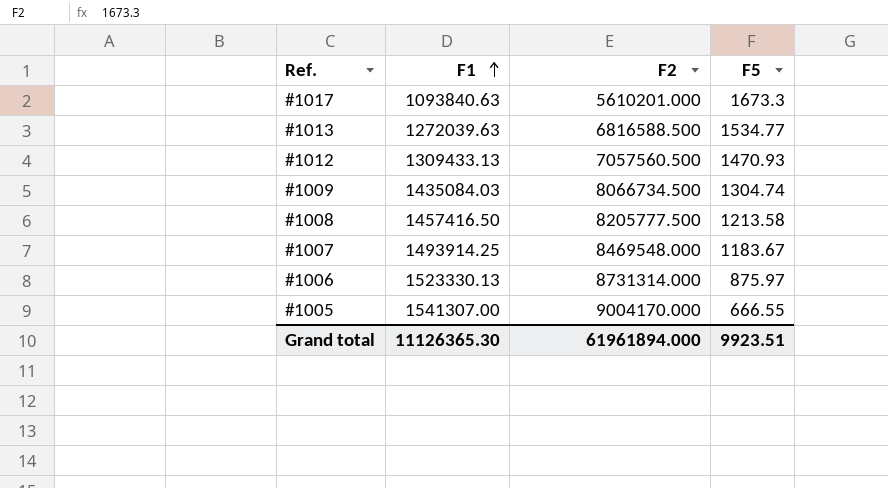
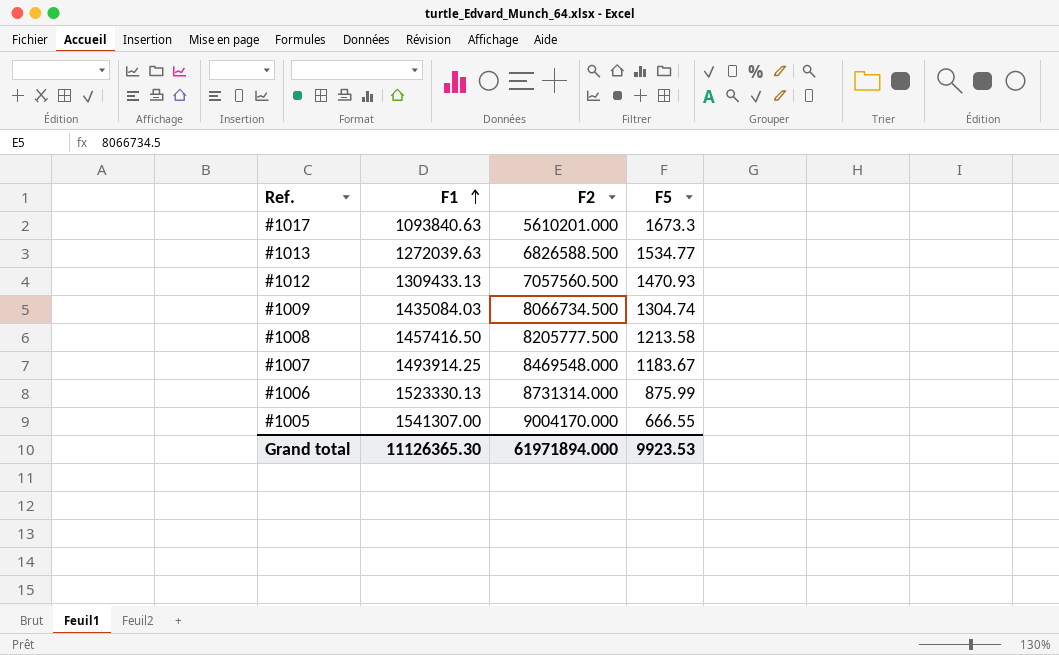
#1013 | F2: 6816588.500 -> 6826588.500
#1006 | F5: 875.97 -> 875.99
Grand total | F2: 61961894.000 -> 61971894.000
Grand total | F5: 9923.51 -> 9923.53

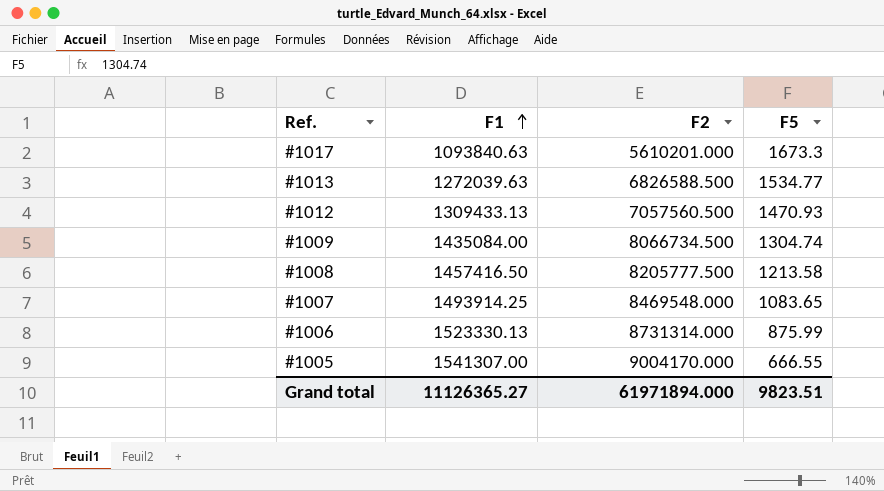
#1009 | F1: 1435084.03 -> 1435084.00
#1007 | F5: 1183.67 -> 1083.65
Grand total | F1: 11126365.30 -> 11126365.27
Grand total | F5: 9923.53 -> 9823.51

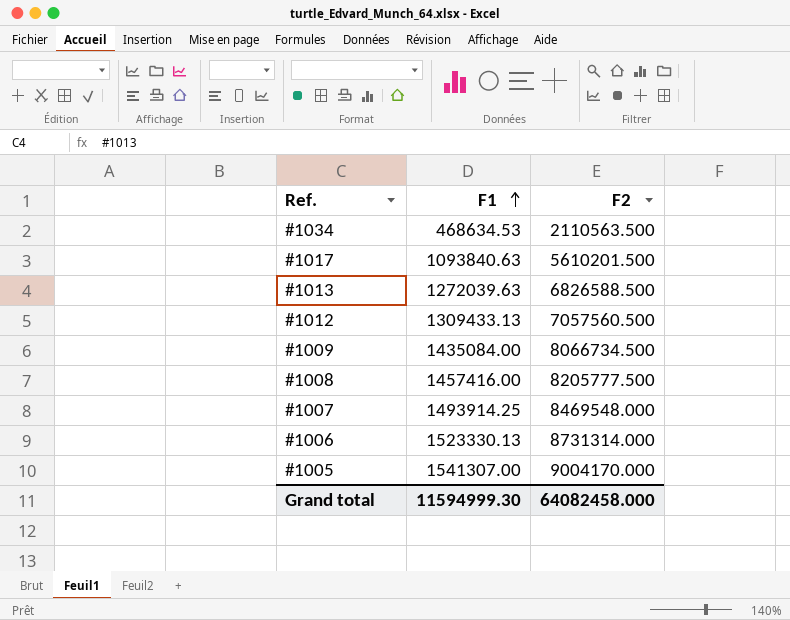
column F5 | position: 4 -> none
row #1034: none -> 468634.53 | 2110563.500
#1017 | F2: 5610201.000 -> 5610201.500
#1008 | F1: 1457416.50 -> 1457416.00
Grand total | F1: 11126365.27 -> 11594999.30
Grand total | F2: 61971894.000 -> 64082458.000

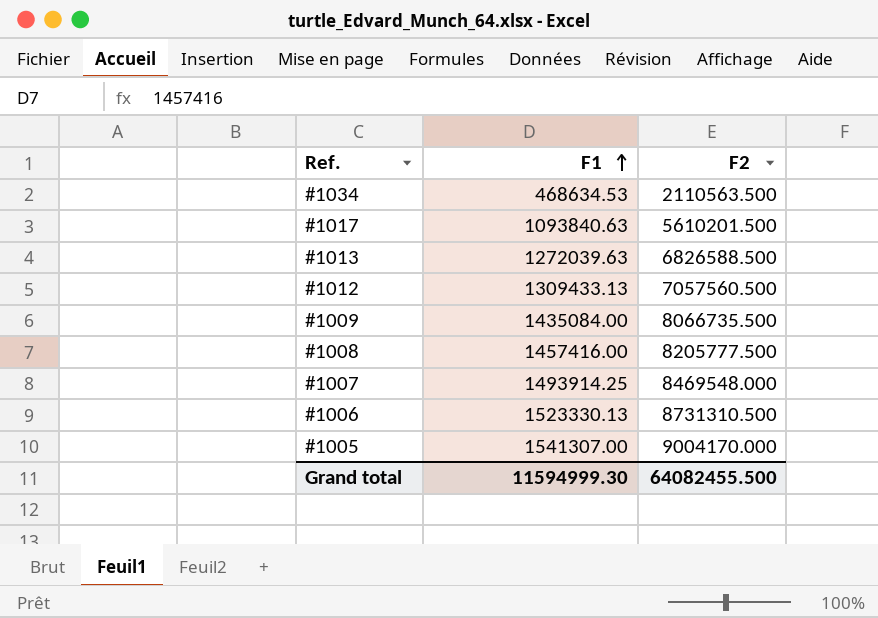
#1009 | F2: 8066734.500 -> 8066735.500
#1006 | F2: 8731314.000 -> 8731310.500
Grand total | F2: 64082458.000 -> 64082455.500

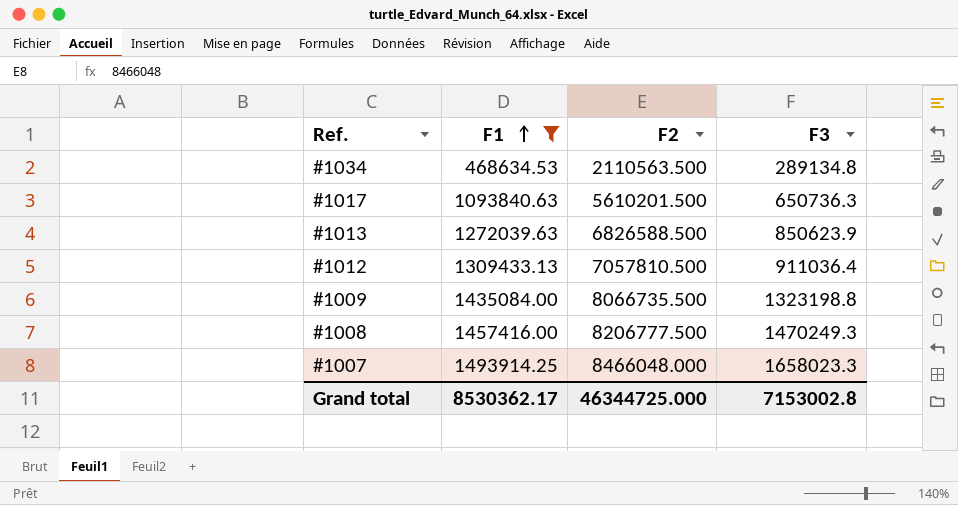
filter: none -> F1 <= 1493914.25
column F3 | position: none -> 4
#1012 | F2: 7057560.500 -> 7057810.500
#1008 | F2: 8205777.500 -> 8206777.500
#1007 | F2: 8469548.000 -> 8466048.000
Grand total | F1: 11594999.30 -> 8530362.17
Grand total | F2: 64082455.500 -> 46344725.000

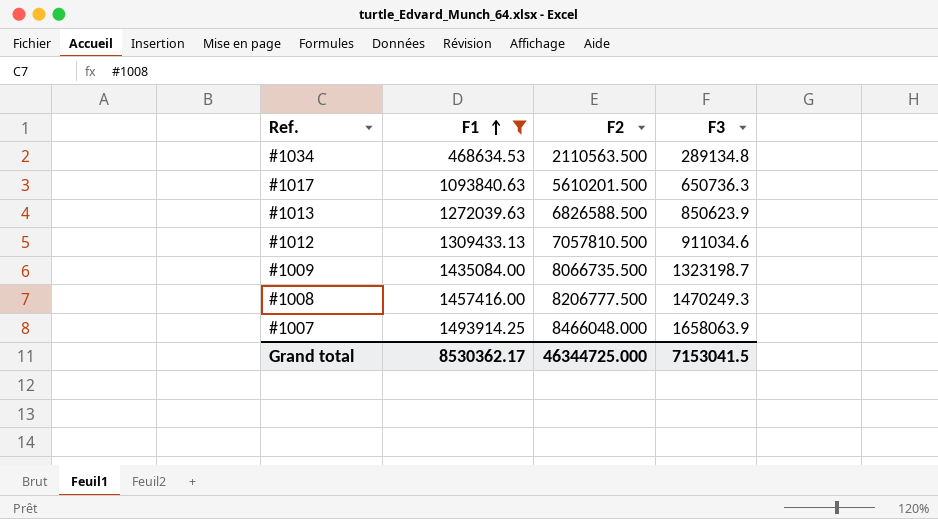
#1012 | F3: 911036.4 -> 911034.6
#1009 | F3: 1323198.8 -> 1323198.7
#1007 | F3: 1658023.3 -> 1658063.9
Grand total | F3: 7153002.8 -> 7153041.5

